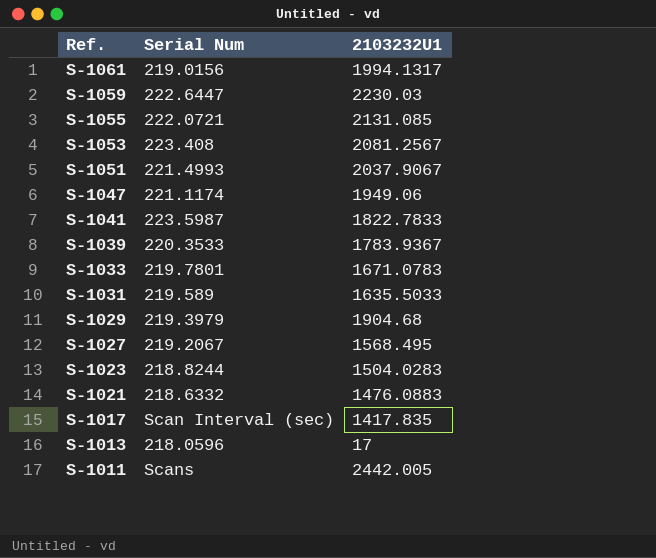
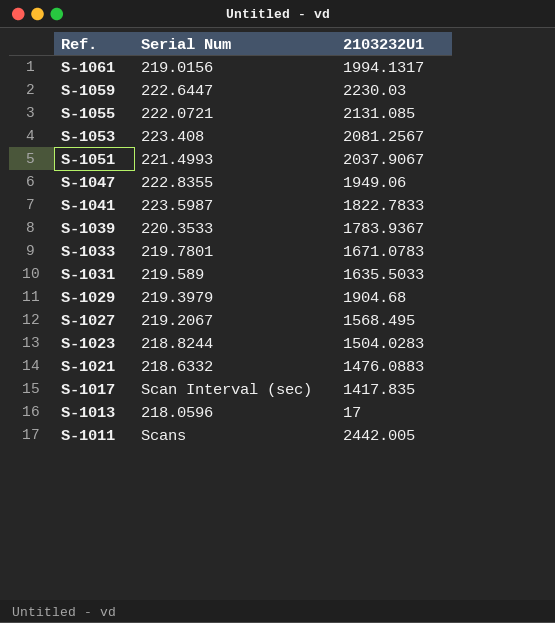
S-1047 | Serial Num: 221.1174 -> 222.8355

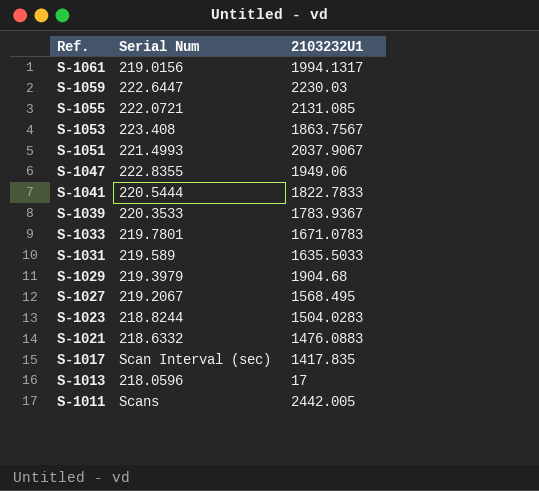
S-1053 | 2103232U1: 2081.2567 -> 1863.7567
S-1041 | Serial Num: 223.5987 -> 220.5444

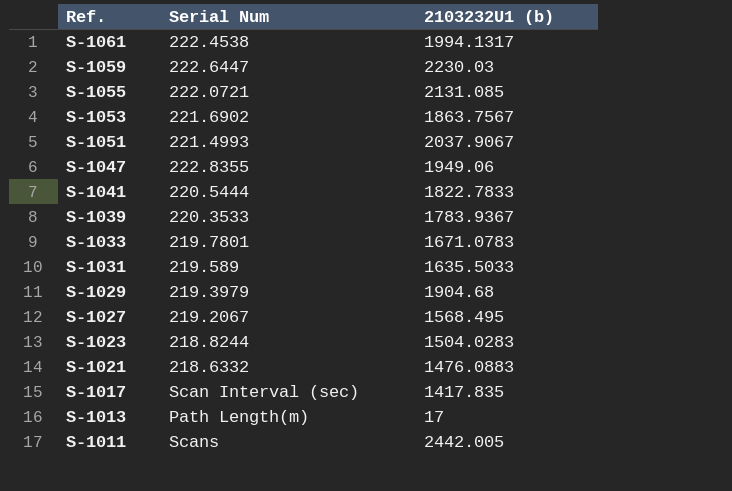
column name: 2103232U1 -> 2103232U1 (b)
S-1061 | Serial Num: 219.0156 -> 222.4538
S-1053 | Serial Num: 223.408 -> 221.6902
S-1013 | Serial Num: 218.0596 -> Path Length(m)

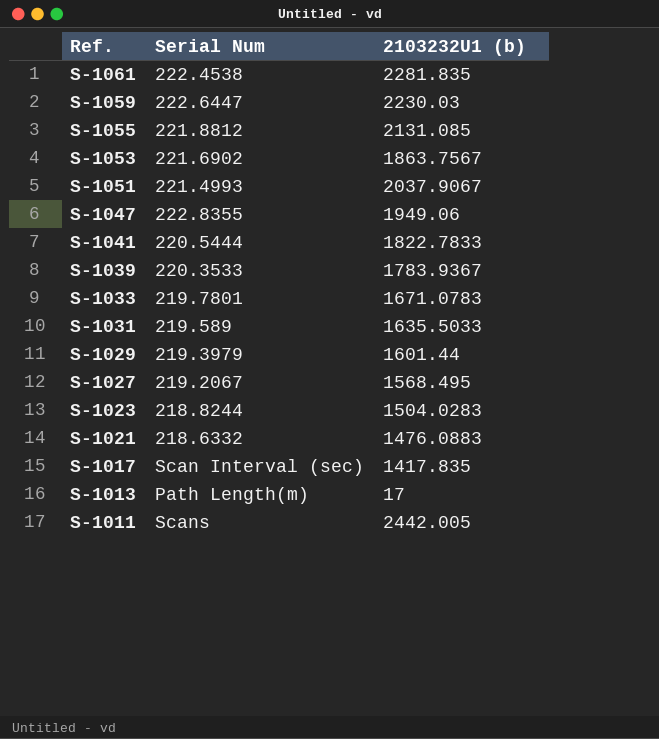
S-1061 | 2103232U1 (b): 1994.1317 -> 2281.835
S-1055 | Serial Num: 222.0721 -> 221.8812
S-1029 | 2103232U1 (b): 1904.68 -> 1601.44

